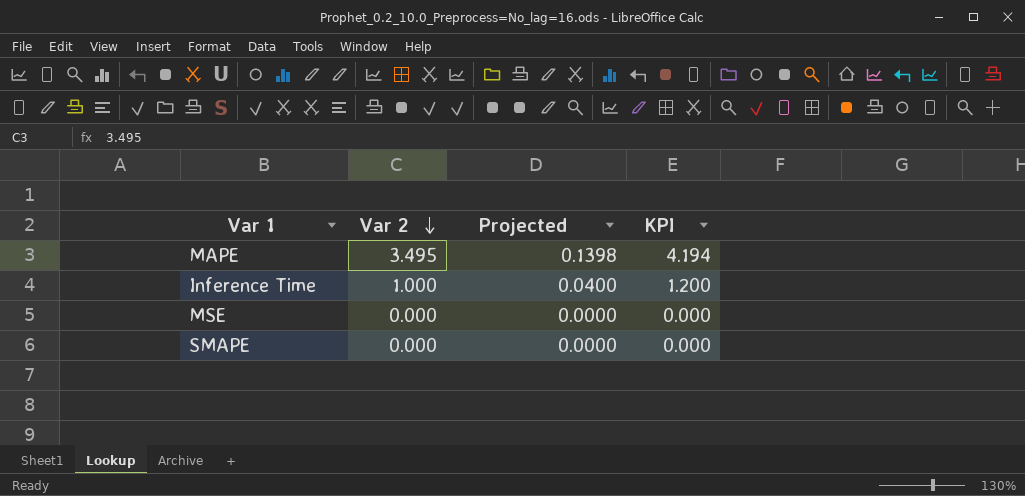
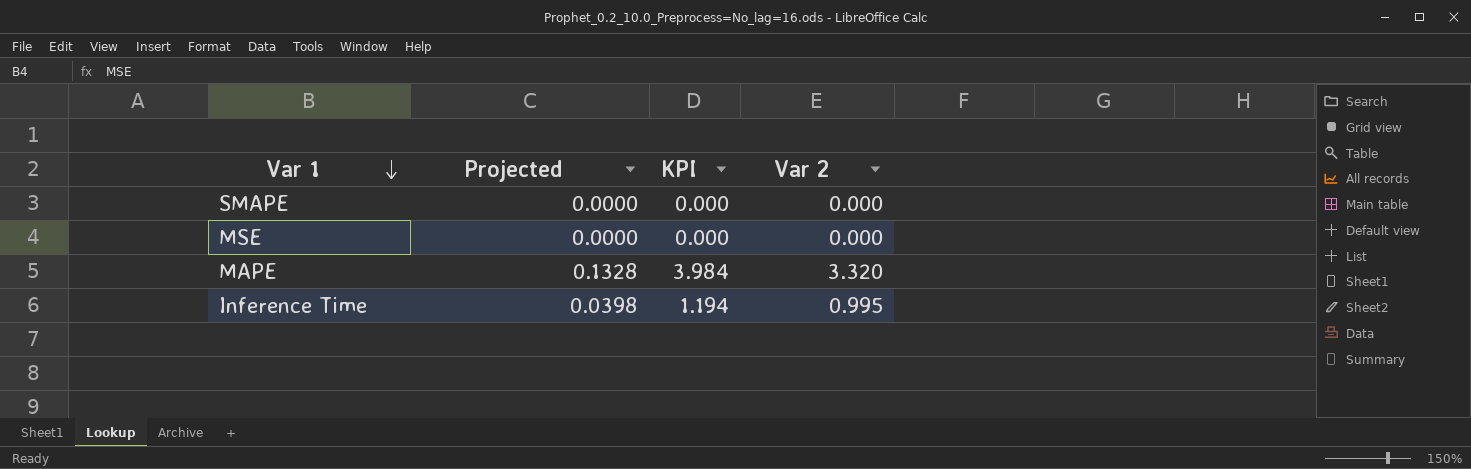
row order: Var 2 descending -> Var 1 descending
column Var 2 | position: 2 -> 4
MAPE | Projected: 0.1398 -> 0.1328
MAPE | KPI: 4.194 -> 3.984
MAPE | Var 2: 3.495 -> 3.320
Inference Time | Projected: 0.0400 -> 0.0398
Inference Time | KPI: 1.200 -> 1.194
Inference Time | Var 2: 1.000 -> 0.995

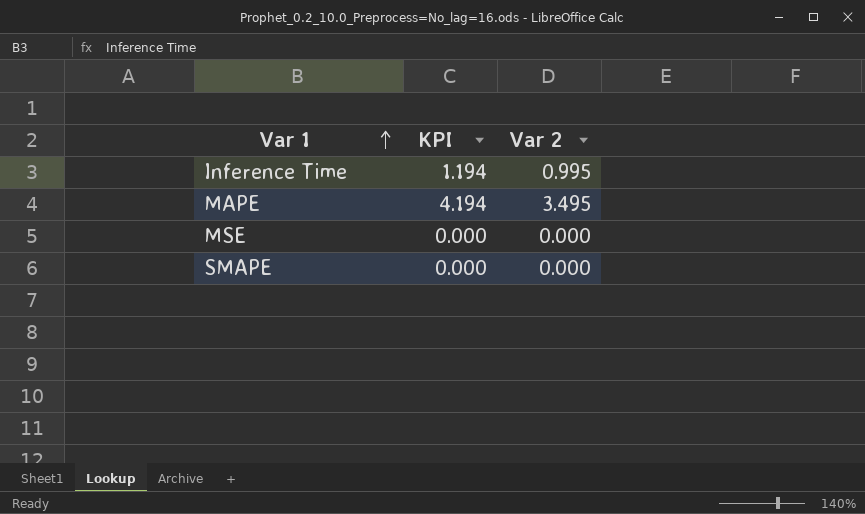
row order: Var 1 descending -> Var 1 ascending
column Projected | formula: [Var 2] * 0.04 -> none
MAPE | KPI: 3.984 -> 4.194
MAPE | Var 2: 3.320 -> 3.495

